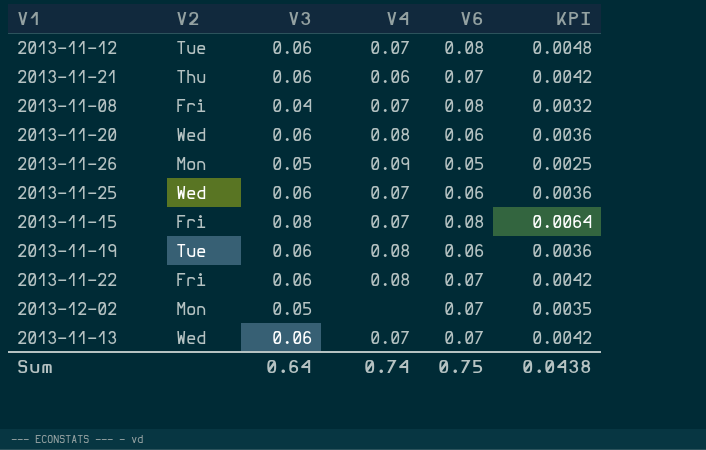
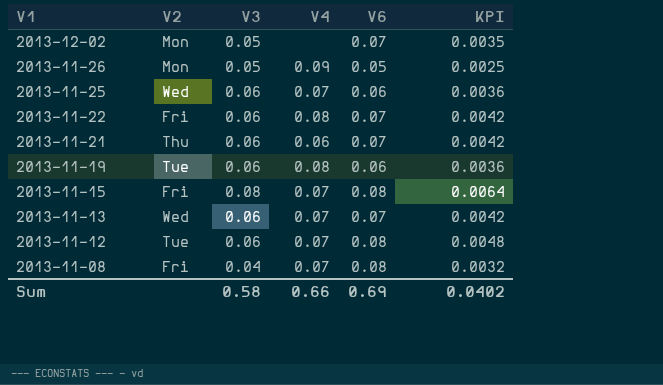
row order: none -> V1 descending
row 2013-11-20: Wed | 0.06 | 0.08 | 0.06 | 0.0036 -> none
Sum | V3: 0.64 -> 0.58
Sum | V4: 0.74 -> 0.66
Sum | V6: 0.75 -> 0.69
Sum | KPI: 0.0438 -> 0.0402

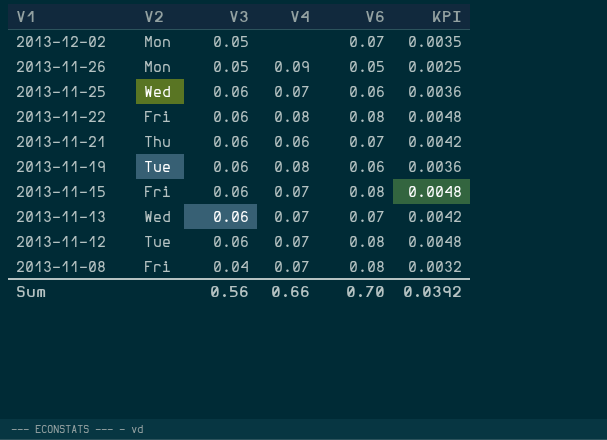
2013-11-22 | V6: 0.07 -> 0.08
2013-11-22 | KPI: 0.0042 -> 0.0048
2013-11-15 | V3: 0.08 -> 0.06
2013-11-15 | KPI: 0.0064 -> 0.0048
Sum | V3: 0.58 -> 0.56
Sum | V6: 0.69 -> 0.70
Sum | KPI: 0.0402 -> 0.0392

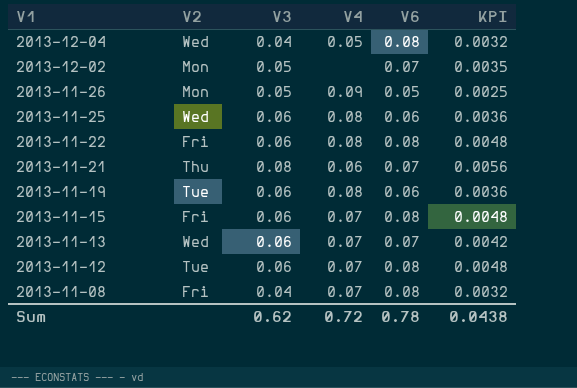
row 2013-12-04: none -> Wed | 0.04 | 0.05 | 0.08 | 0.0032
2013-11-25 | V4: 0.07 -> 0.08
2013-11-21 | V3: 0.06 -> 0.08
2013-11-21 | KPI: 0.0042 -> 0.0056
Sum | V3: 0.56 -> 0.62
Sum | V4: 0.66 -> 0.72
Sum | V6: 0.70 -> 0.78
Sum | KPI: 0.0392 -> 0.0438

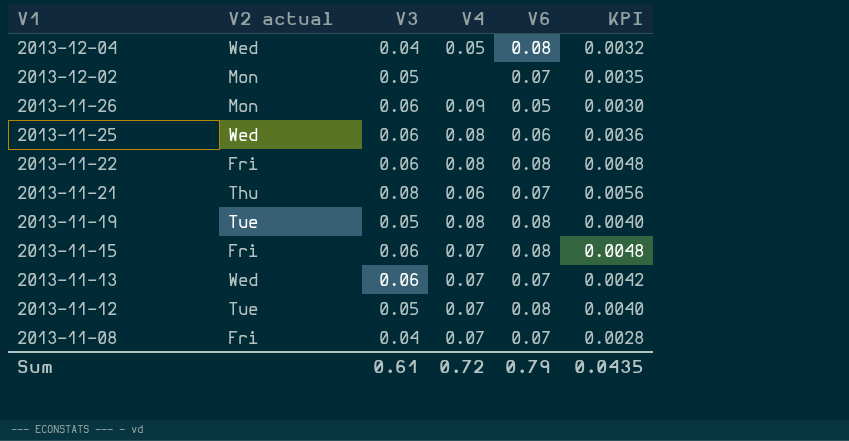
column name: V2 -> V2 actual
2013-11-26 | V3: 0.05 -> 0.06
2013-11-26 | KPI: 0.0025 -> 0.0030
2013-11-19 | V3: 0.06 -> 0.05
2013-11-19 | V6: 0.06 -> 0.08
2013-11-19 | KPI: 0.0036 -> 0.0040
2013-11-12 | V3: 0.06 -> 0.05
2013-11-12 | KPI: 0.0048 -> 0.0040
2013-11-08 | V6: 0.08 -> 0.07
2013-11-08 | KPI: 0.0032 -> 0.0028
Sum | V3: 0.62 -> 0.61
Sum | V6: 0.78 -> 0.79
Sum | KPI: 0.0438 -> 0.0435

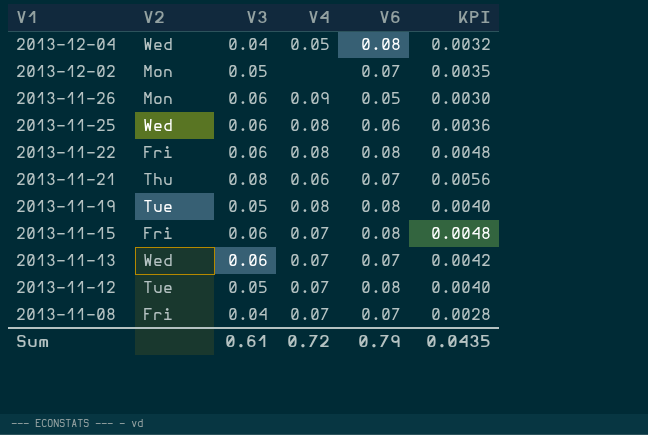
column name: V2 actual -> V2

